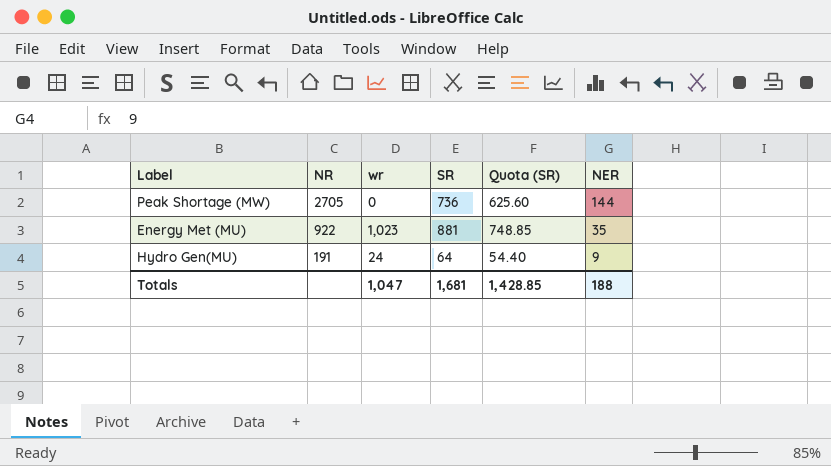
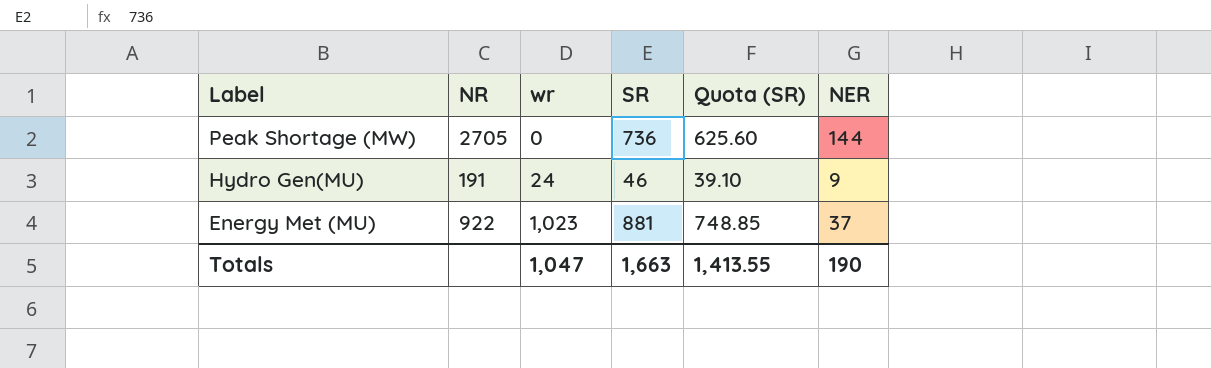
row order: NR descending -> Label descending
Hydro Gen(MU) | SR: 64 -> 46
Hydro Gen(MU) | Quota (SR): 54.40 -> 39.10
Energy Met (MU) | NER: 35 -> 37
Totals | SR: 1,681 -> 1,663
Totals | Quota (SR): 1,428.85 -> 1,413.55
Totals | NER: 188 -> 190

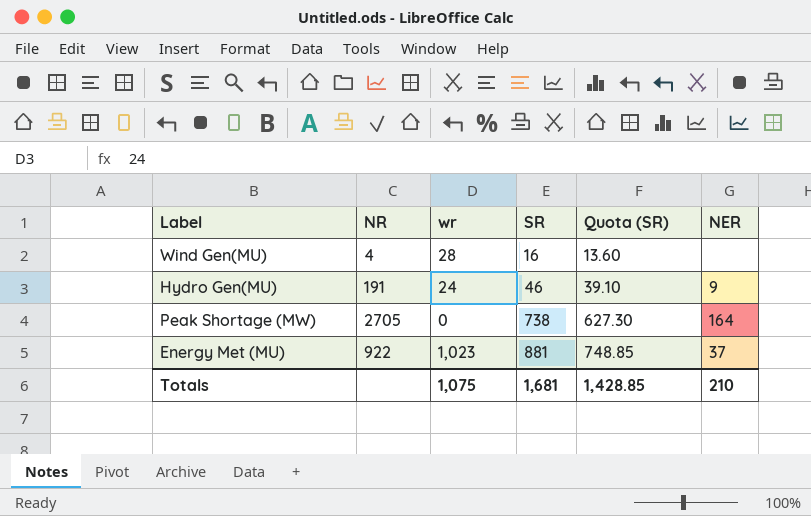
row order: Label descending -> SR ascending
row Wind Gen(MU): none -> 4 | 28 | 16 | 13.60 | none
Peak Shortage (MW) | SR: 736 -> 738
Peak Shortage (MW) | Quota (SR): 625.60 -> 627.30
Peak Shortage (MW) | NER: 144 -> 164
Totals | wr: 1,047 -> 1,075
Totals | SR: 1,663 -> 1,681
Totals | Quota (SR): 1,413.55 -> 1,428.85
Totals | NER: 190 -> 210

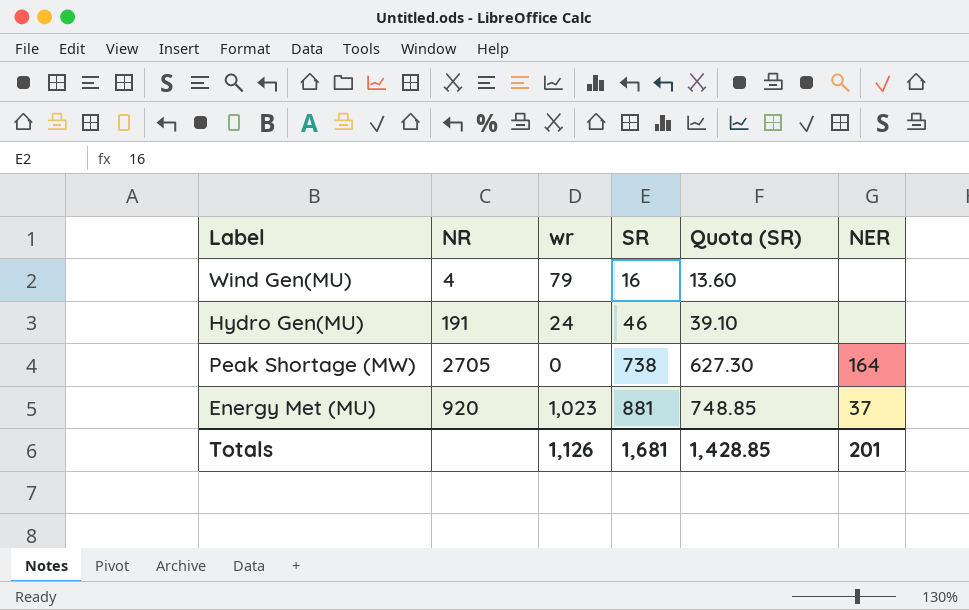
Wind Gen(MU) | wr: 28 -> 79
Hydro Gen(MU) | NER: 9 -> none
Energy Met (MU) | NR: 922 -> 920
Totals | wr: 1,075 -> 1,126
Totals | NER: 210 -> 201

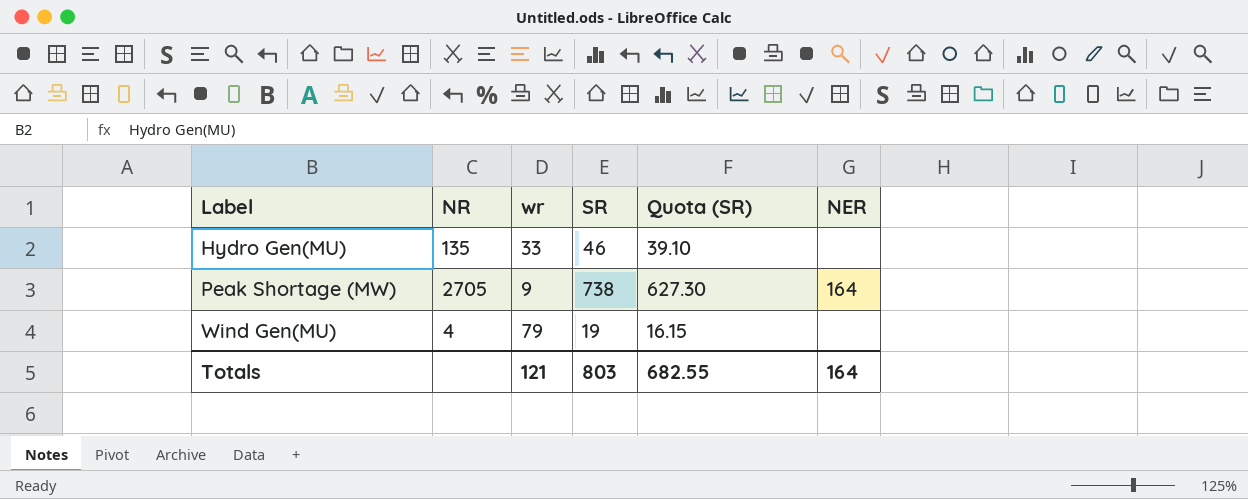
row order: SR ascending -> Label ascending
row Energy Met (MU): 920 | 1,023 | 881 | 748.85 | 37 -> none
Hydro Gen(MU) | NR: 191 -> 135
Hydro Gen(MU) | wr: 24 -> 33
Peak Shortage (MW) | wr: 0 -> 9
Wind Gen(MU) | SR: 16 -> 19
Wind Gen(MU) | Quota (SR): 13.60 -> 16.15
Totals | wr: 1,126 -> 121
Totals | SR: 1,681 -> 803
Totals | Quota (SR): 1,428.85 -> 682.55
Totals | NER: 201 -> 164

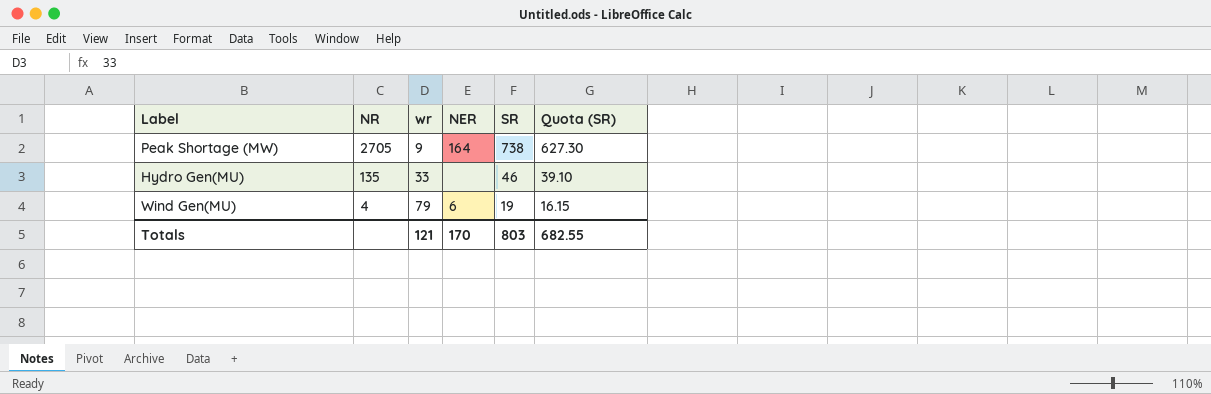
row order: Label ascending -> NR descending
column NER | position: 6 -> 4
Wind Gen(MU) | NER: none -> 6
Totals | NER: 164 -> 170

